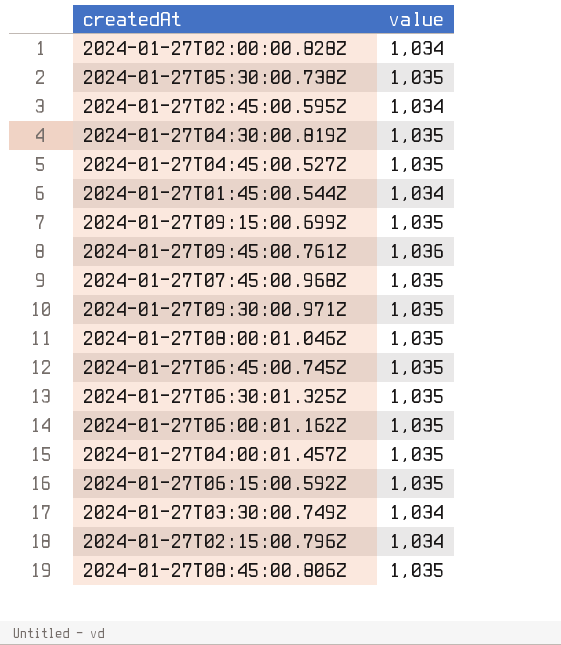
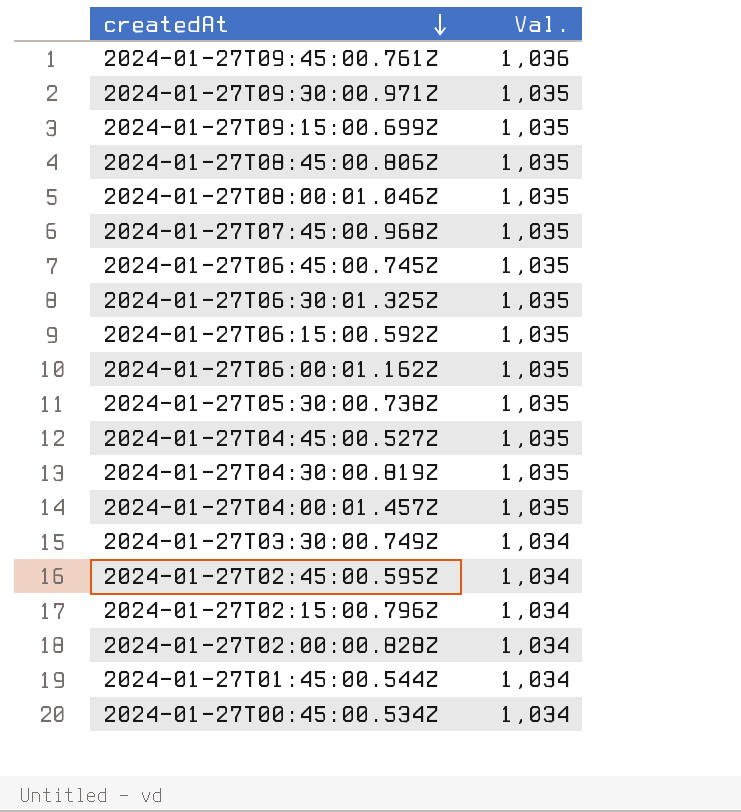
row order: none -> createdAt descending
column name: value -> Val.
row 2024-01-27T00:45:00.534Z: none -> 1,034

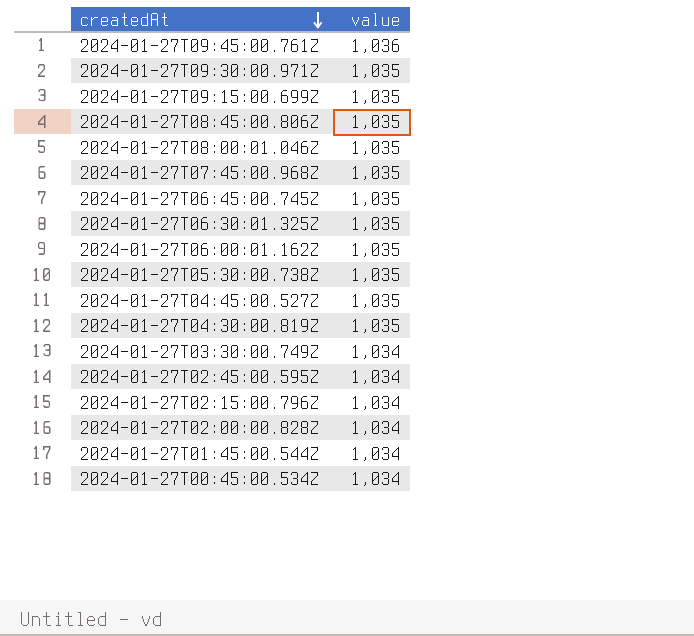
column name: Val. -> value
row 2024-01-27T06:15:00.592Z: 1,035 -> none
row 2024-01-27T04:00:01.457Z: 1,035 -> none

